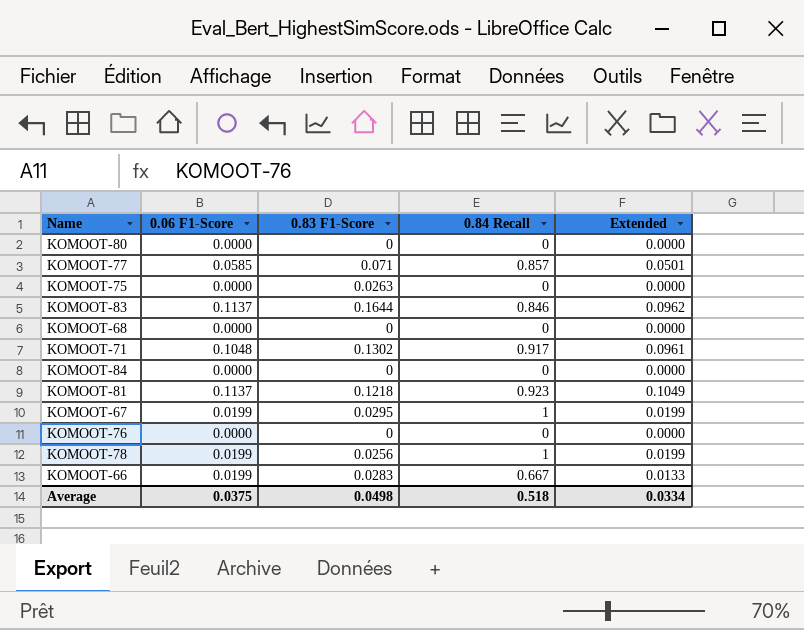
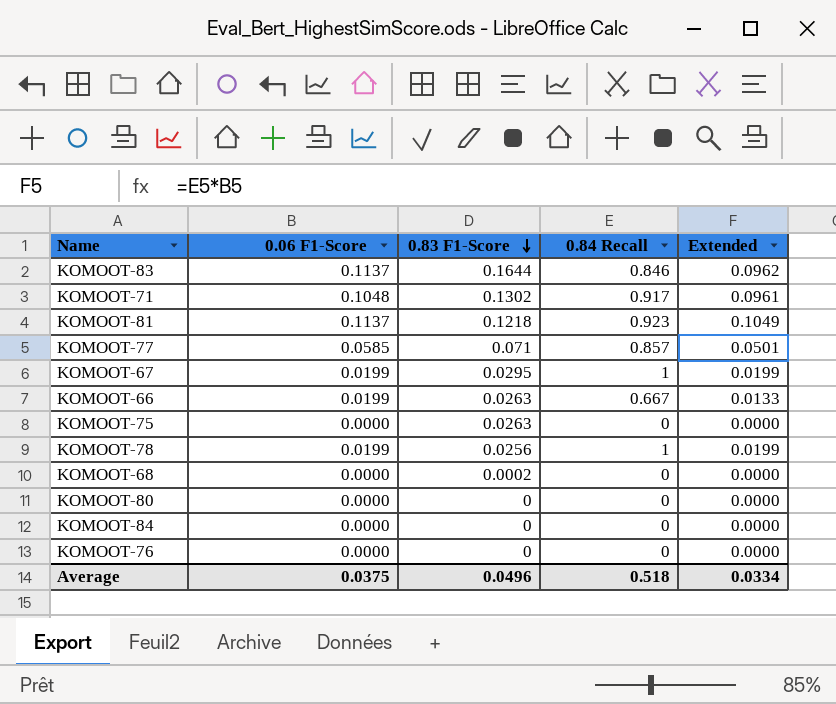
row order: none -> 0.83 F1-Score descending
KOMOOT-66 | 0.83 F1-Score: 0.0283 -> 0.0263
KOMOOT-68 | 0.83 F1-Score: 0 -> 0.0002
Average | 0.83 F1-Score: 0.0498 -> 0.0496

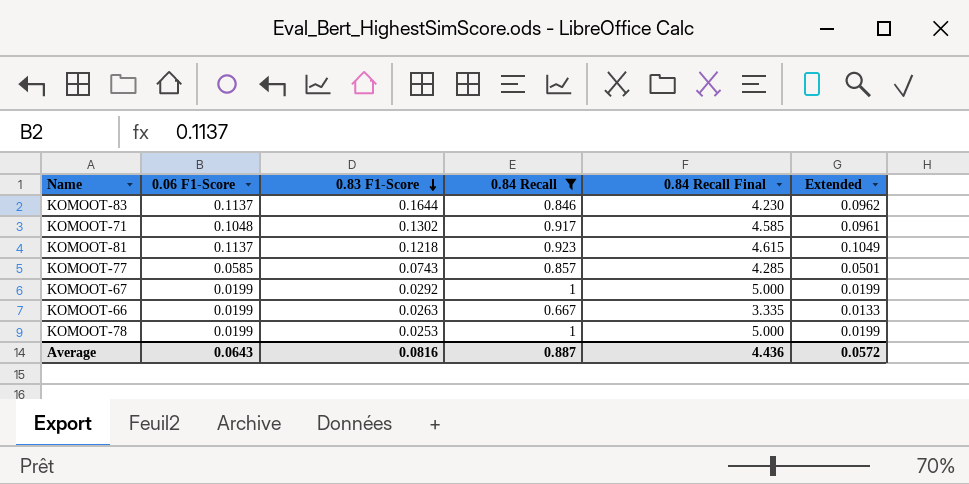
filter: none -> 0.84 Recall != 0
column 0.84 Recall Final | formula: none -> [0.84 Recall] * 5
KOMOOT-77 | 0.83 F1-Score: 0.071 -> 0.0743
KOMOOT-67 | 0.83 F1-Score: 0.0295 -> 0.0292
KOMOOT-78 | 0.83 F1-Score: 0.0256 -> 0.0253
Average | 0.06 F1-Score: 0.0375 -> 0.0643
Average | 0.83 F1-Score: 0.0496 -> 0.0816
Average | 0.84 Recall: 0.518 -> 0.887
Average | Extended: 0.0334 -> 0.0572

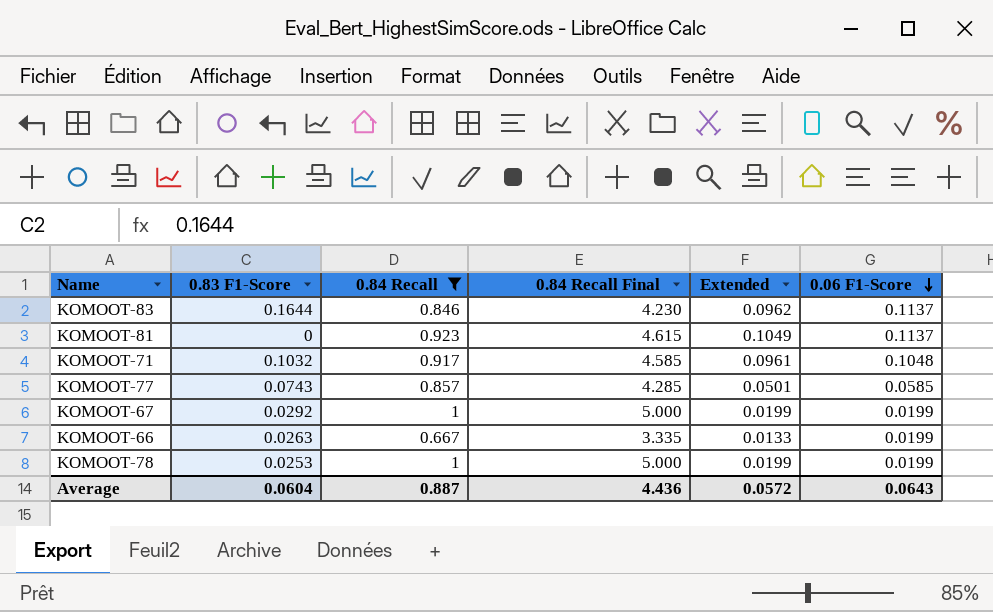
row order: 0.83 F1-Score descending -> 0.06 F1-Score descending
column 0.06 F1-Score | position: 2 -> 6
KOMOOT-81 | 0.83 F1-Score: 0.1218 -> 0
KOMOOT-71 | 0.83 F1-Score: 0.1302 -> 0.1032
Average | 0.83 F1-Score: 0.0816 -> 0.0604

